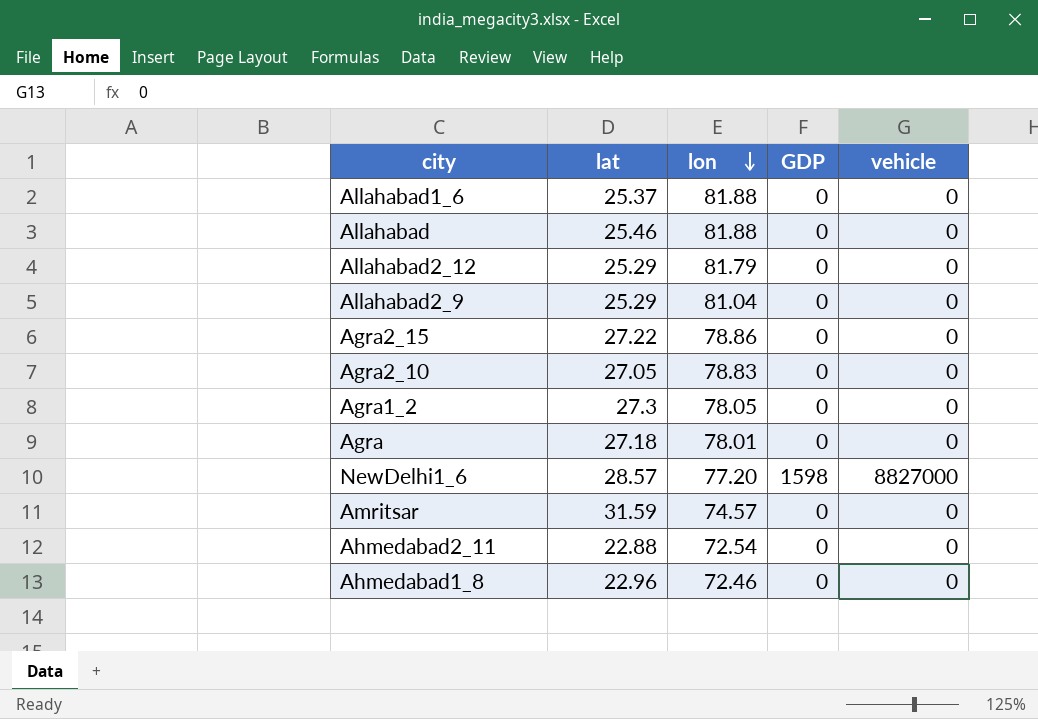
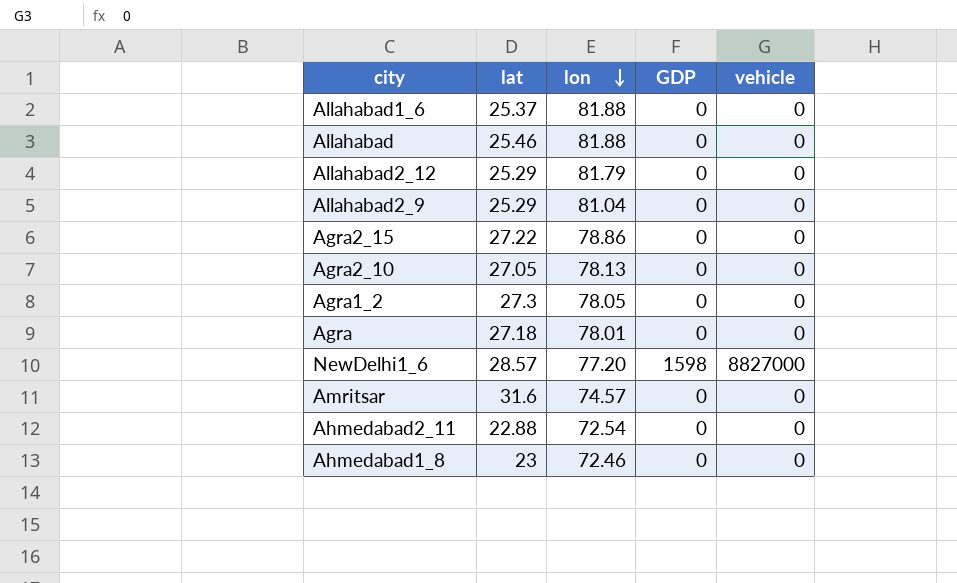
Agra2_10 | lon: 78.83 -> 78.13
Amritsar | lat: 31.59 -> 31.6
Ahmedabad1_8 | lat: 22.96 -> 23

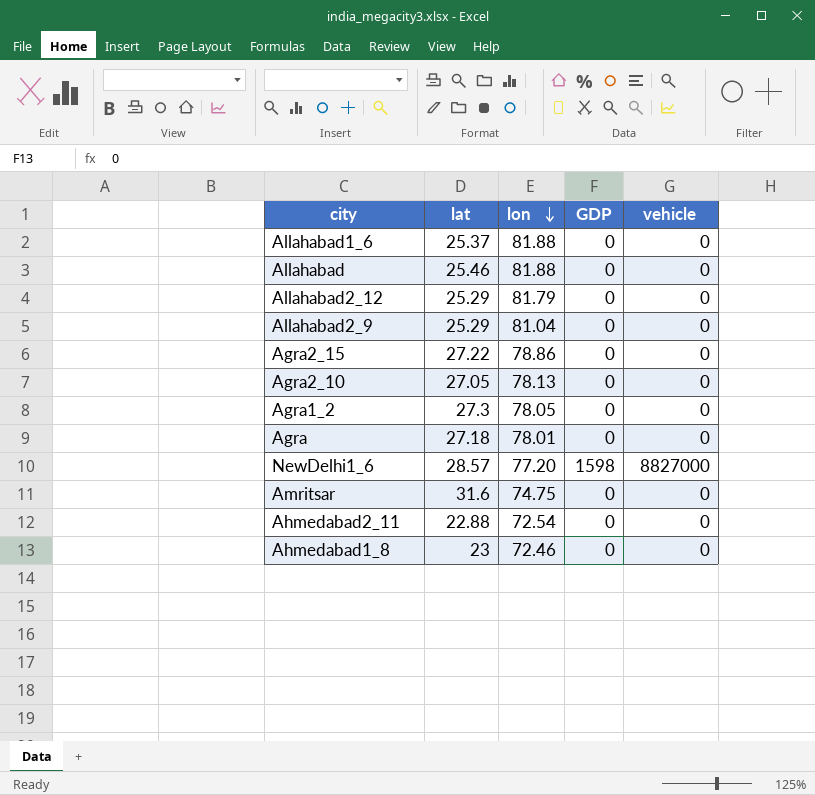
Amritsar | lon: 74.57 -> 74.75

